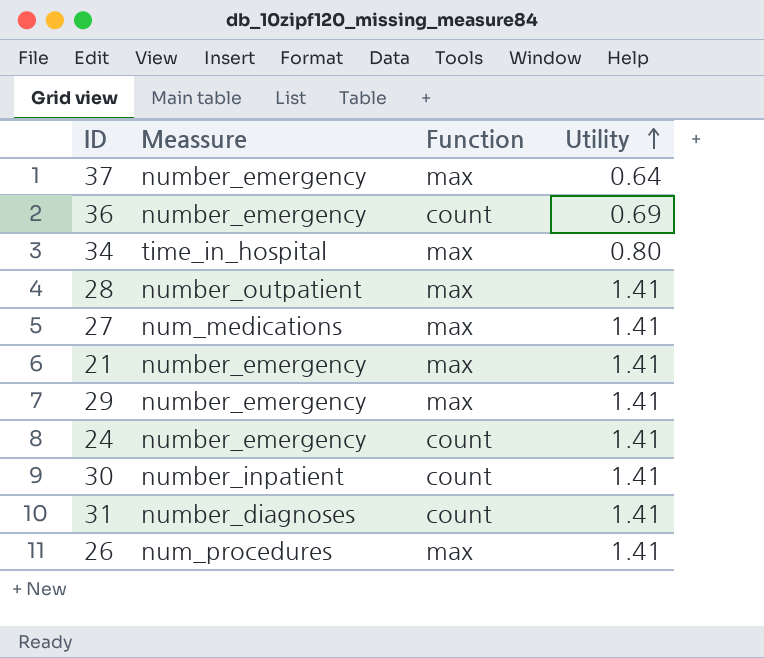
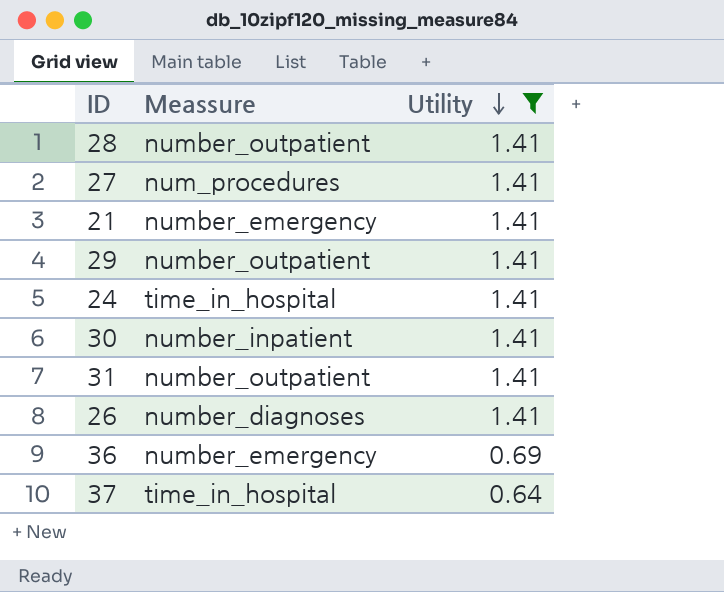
filter: none -> Utility != 0.80
row order: Utility ascending -> Utility descending
column Function | position: 3 -> none
27 | Meassure: num_medications -> num_procedures
29 | Meassure: number_emergency -> number_outpatient
24 | Meassure: number_emergency -> time_in_hospital
31 | Meassure: number_diagnoses -> number_outpatient
26 | Meassure: num_procedures -> number_diagnoses
37 | Meassure: number_emergency -> time_in_hospital

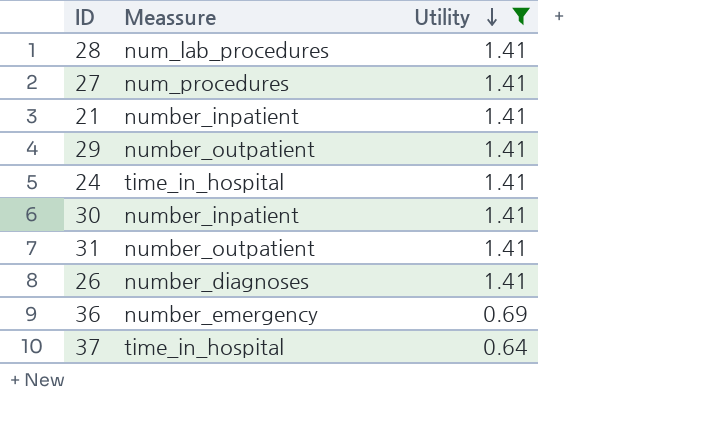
28 | Meassure: number_outpatient -> num_lab_procedures
21 | Meassure: number_emergency -> number_inpatient

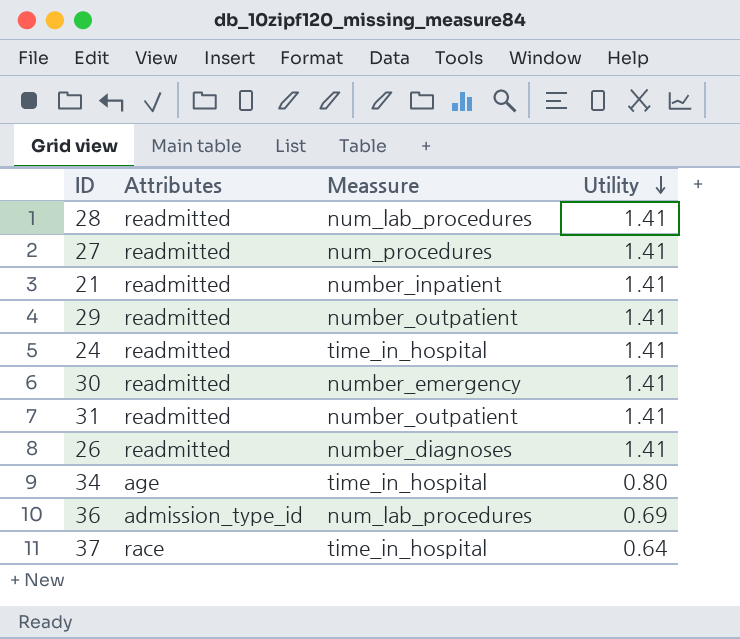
filter: Utility != 0.80 -> none
column Attributes | position: none -> 2
30 | Meassure: number_inpatient -> number_emergency
36 | Meassure: number_emergency -> num_lab_procedures

